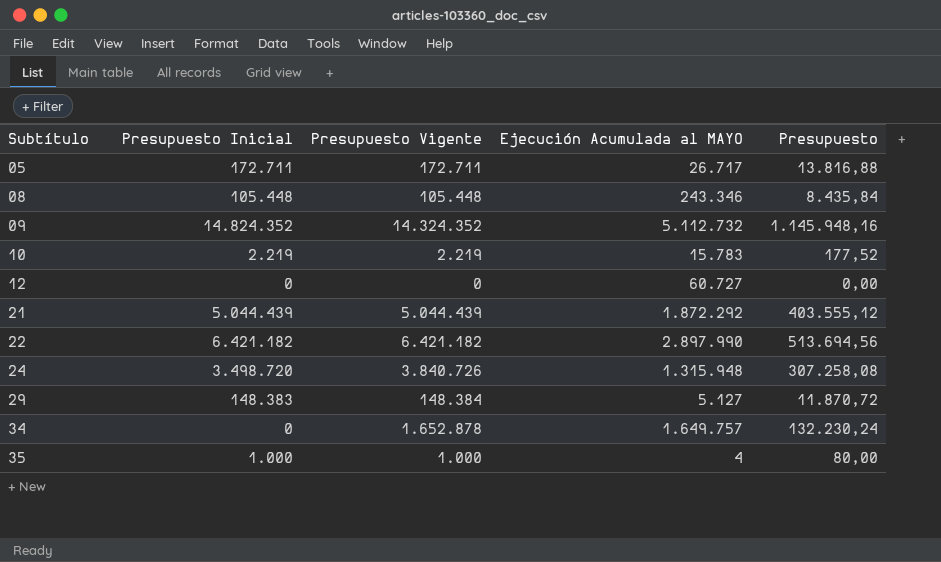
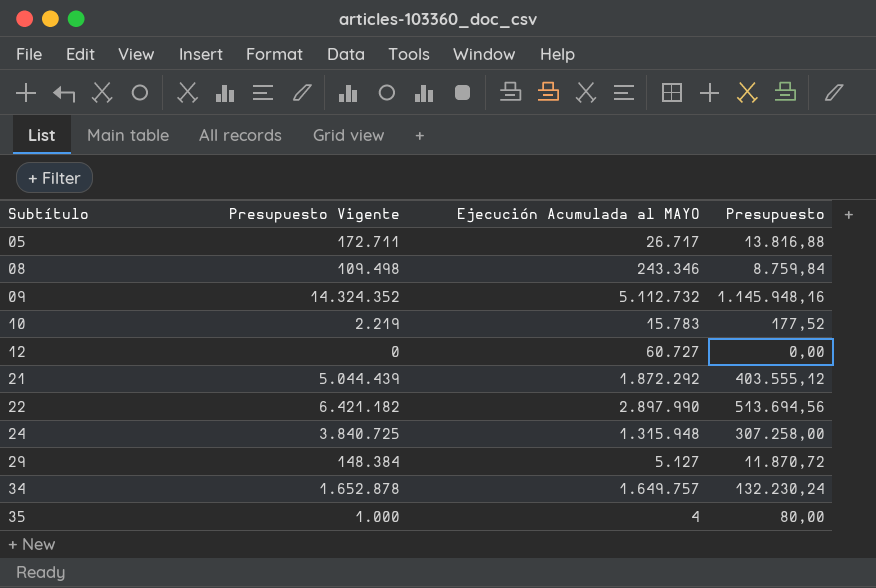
column Presupuesto Inicial | position: 2 -> none
08 | Presupuesto Vigente: 105.448 -> 109.498
08 | Presupuesto: 8.435,84 -> 8.759,84
24 | Presupuesto Vigente: 3.840.726 -> 3.840.725
24 | Presupuesto: 307.258,08 -> 307.258,00

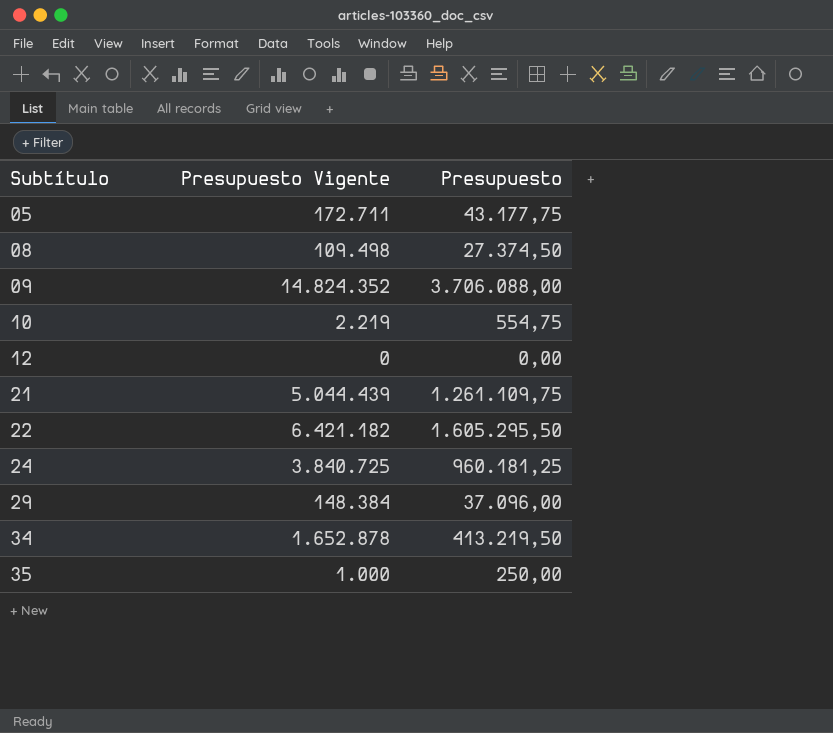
column Ejecución Acumulada al MAYO | position: 3 -> none
column Presupuesto | formula: [Presupuesto Vigente] * 0,08 -> [Presupuesto Vigente] * 0,25
09 | Presupuesto Vigente: 14.324.352 -> 14.824.352

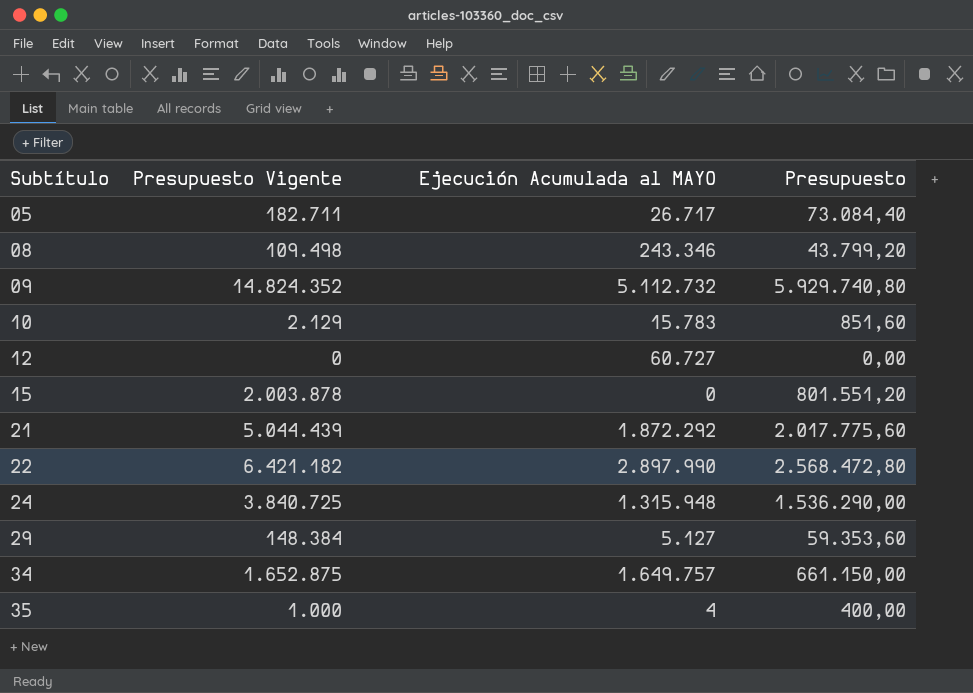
column Ejecución Acumulada al MAYO | position: none -> 3
column Presupuesto | formula: [Presupuesto Vigente] * 0,25 -> [Presupuesto Vigente] * 0,4
05 | Presupuesto Vigente: 172.711 -> 182.711
10 | Presupuesto Vigente: 2.219 -> 2.129
row 15: none -> 2.003.878 | 0 | 801.551,20
34 | Presupuesto Vigente: 1.652.878 -> 1.652.875

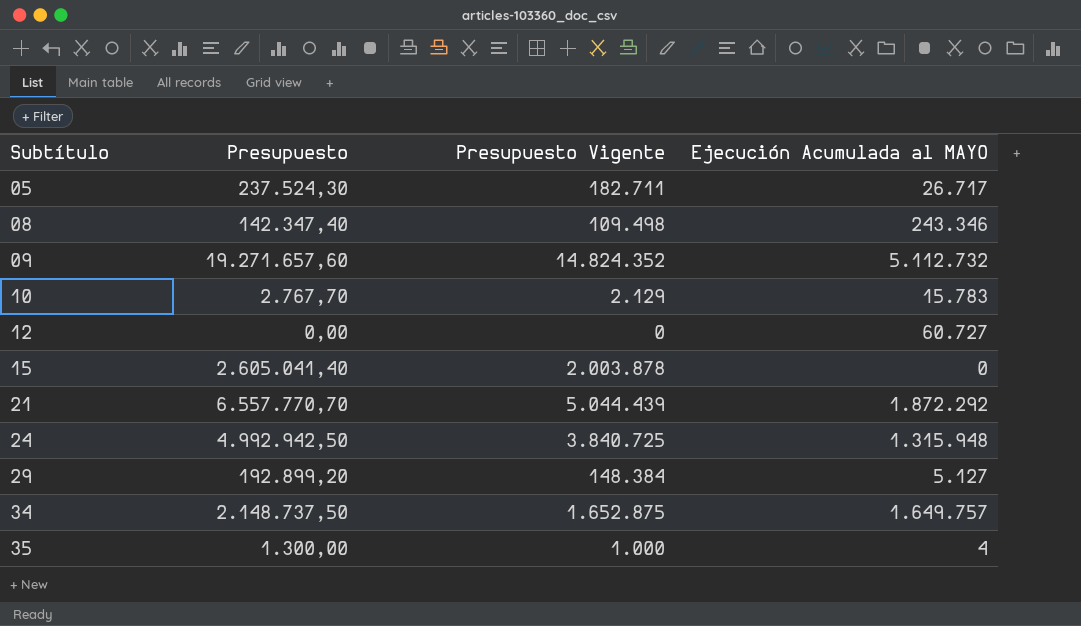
column Presupuesto | formula: [Presupuesto Vigente] * 0,4 -> [Presupuesto Vigente] * 1,3
column Presupuesto | position: 4 -> 2
row 22: 6.421.182 | 2.897.990 | 2.568.472,80 -> none

